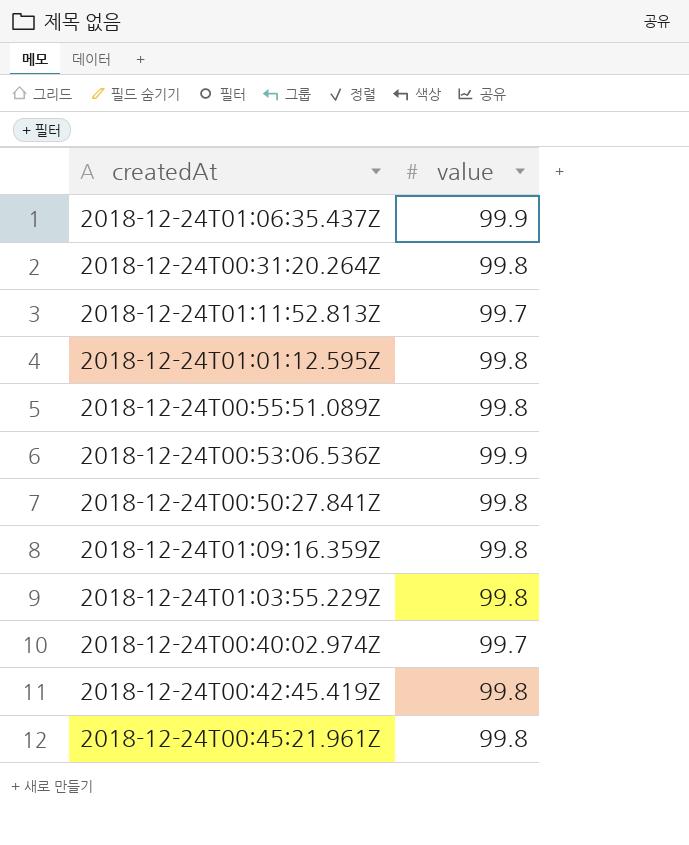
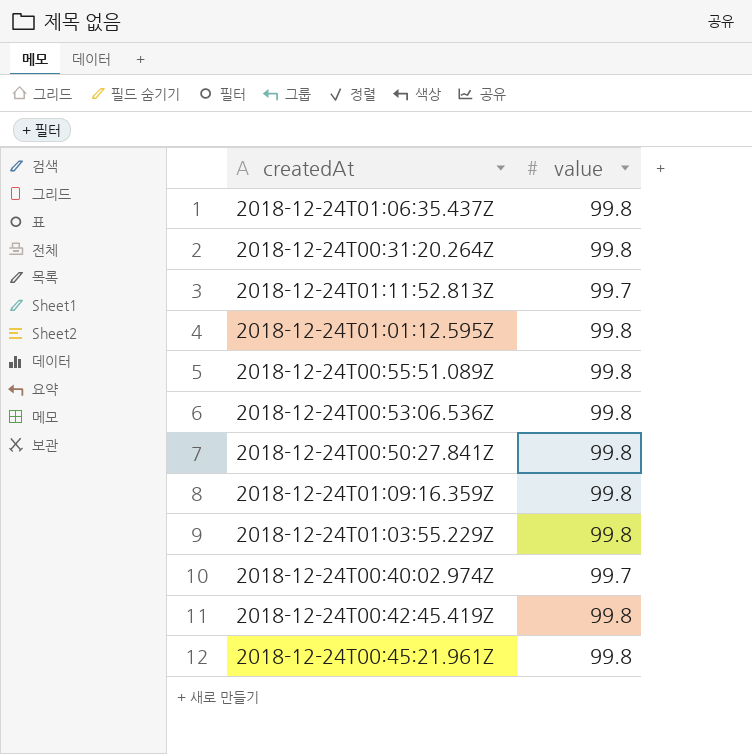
2018-12-24T01:06:35.437Z | value: 99.9 -> 99.8
2018-12-24T00:53:06.536Z | value: 99.9 -> 99.8

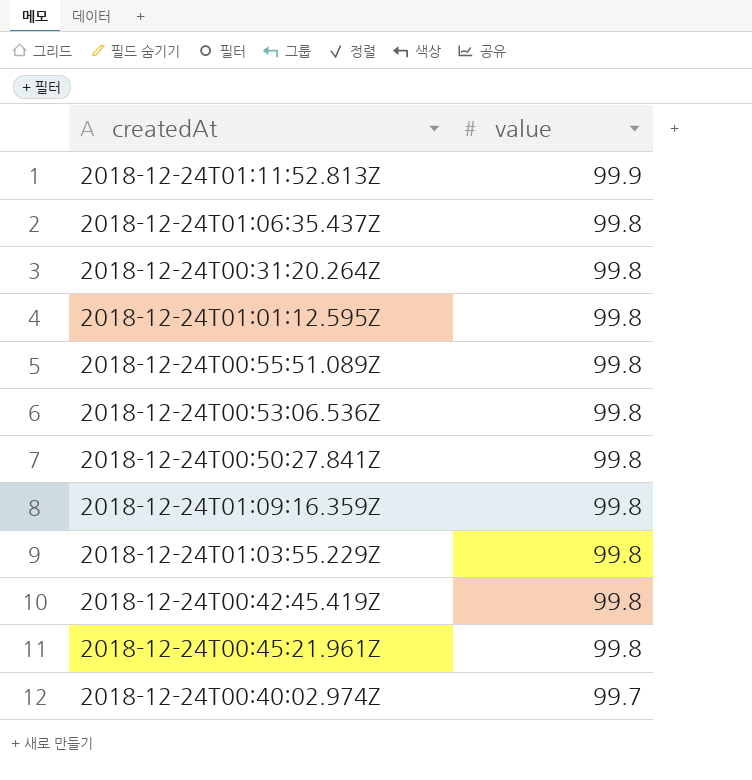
row order: none -> value descending
2018-12-24T01:11:52.813Z | value: 99.7 -> 99.9

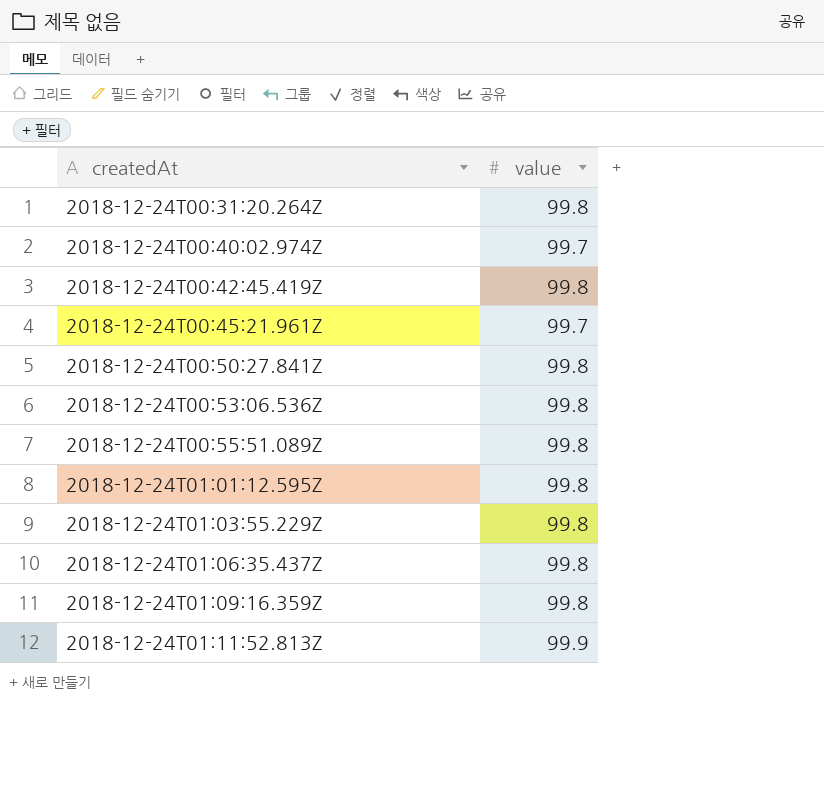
row order: value descending -> createdAt ascending
2018-12-24T00:45:21.961Z | value: 99.8 -> 99.7

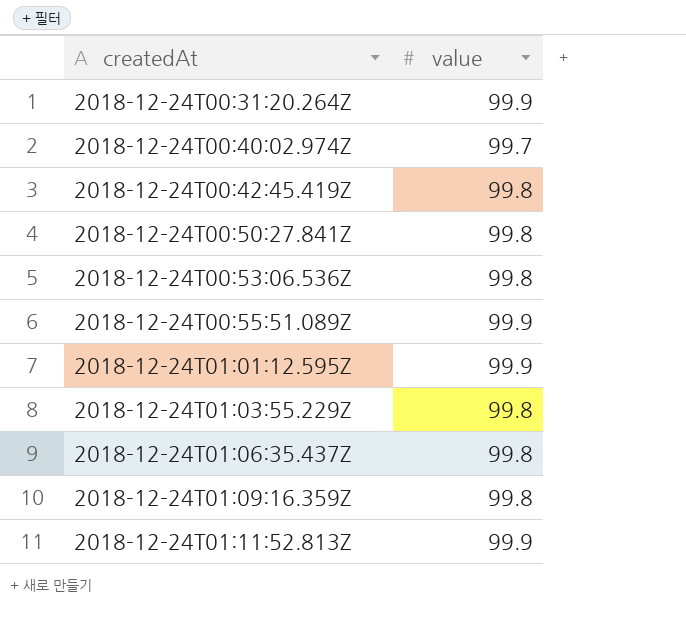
row 2018-12-24T00:45:21.961Z: 99.7 -> none
2018-12-24T00:31:20.264Z | value: 99.8 -> 99.9
2018-12-24T00:55:51.089Z | value: 99.8 -> 99.9
2018-12-24T01:01:12.595Z | value: 99.8 -> 99.9

